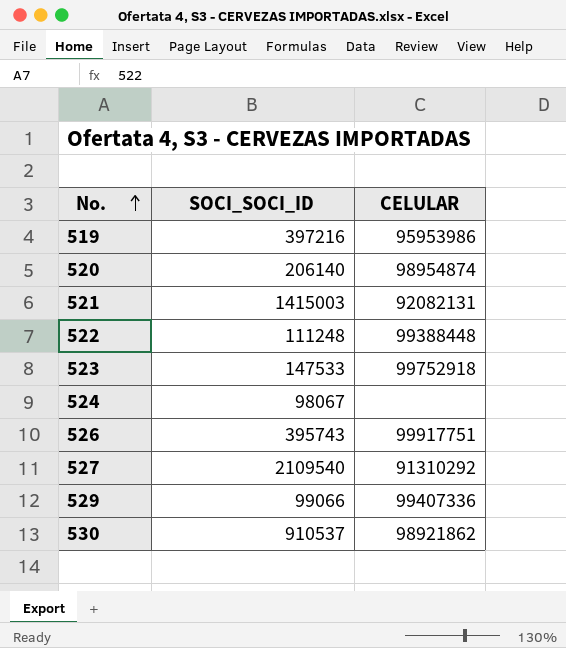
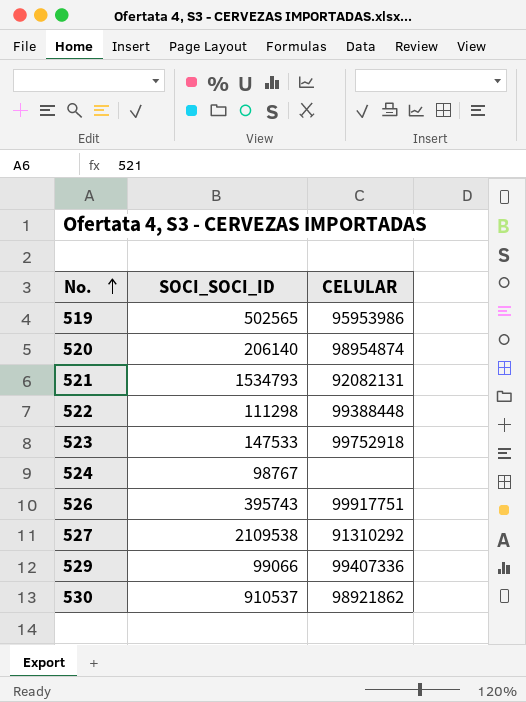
519 | SOCI_SOCI_ID: 397216 -> 502565
521 | SOCI_SOCI_ID: 1415003 -> 1534793
522 | SOCI_SOCI_ID: 111248 -> 111298
524 | SOCI_SOCI_ID: 98067 -> 98767
527 | SOCI_SOCI_ID: 2109540 -> 2109538

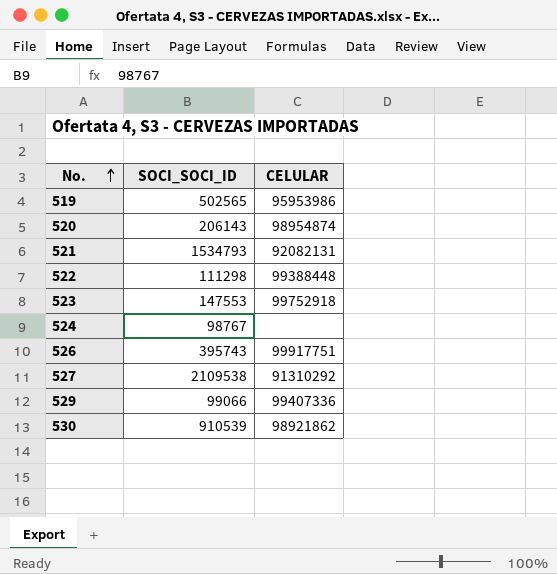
520 | SOCI_SOCI_ID: 206140 -> 206143
523 | SOCI_SOCI_ID: 147533 -> 147553
530 | SOCI_SOCI_ID: 910537 -> 910539

